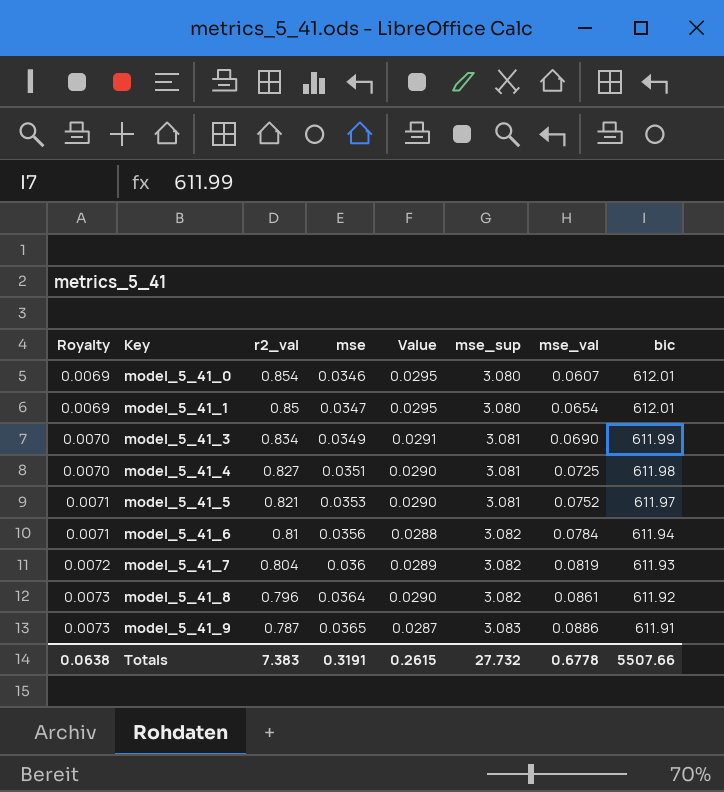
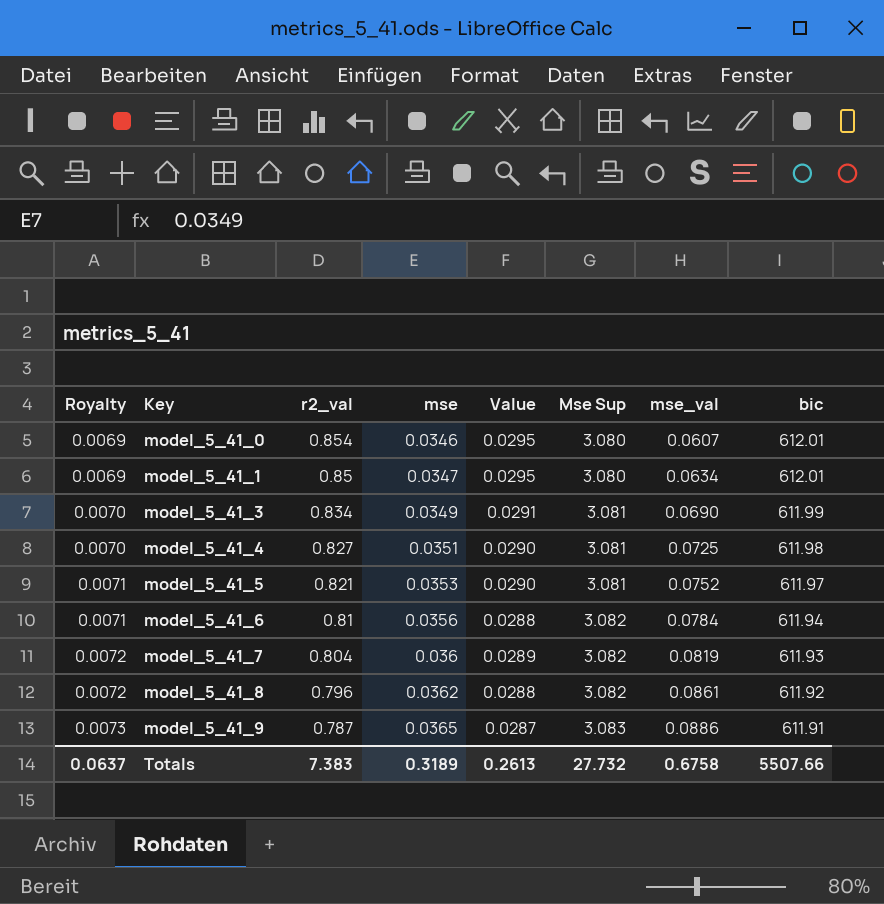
column name: mse_sup -> Mse Sup
model_5_41_1 | mse_val: 0.0654 -> 0.0634
model_5_41_8 | Royalty: 0.0073 -> 0.0072
model_5_41_8 | mse: 0.0364 -> 0.0362
model_5_41_8 | Value: 0.0290 -> 0.0288
Totals | Royalty: 0.0638 -> 0.0637
Totals | mse: 0.3191 -> 0.3189
Totals | Value: 0.2615 -> 0.2613
Totals | mse_val: 0.6778 -> 0.6758

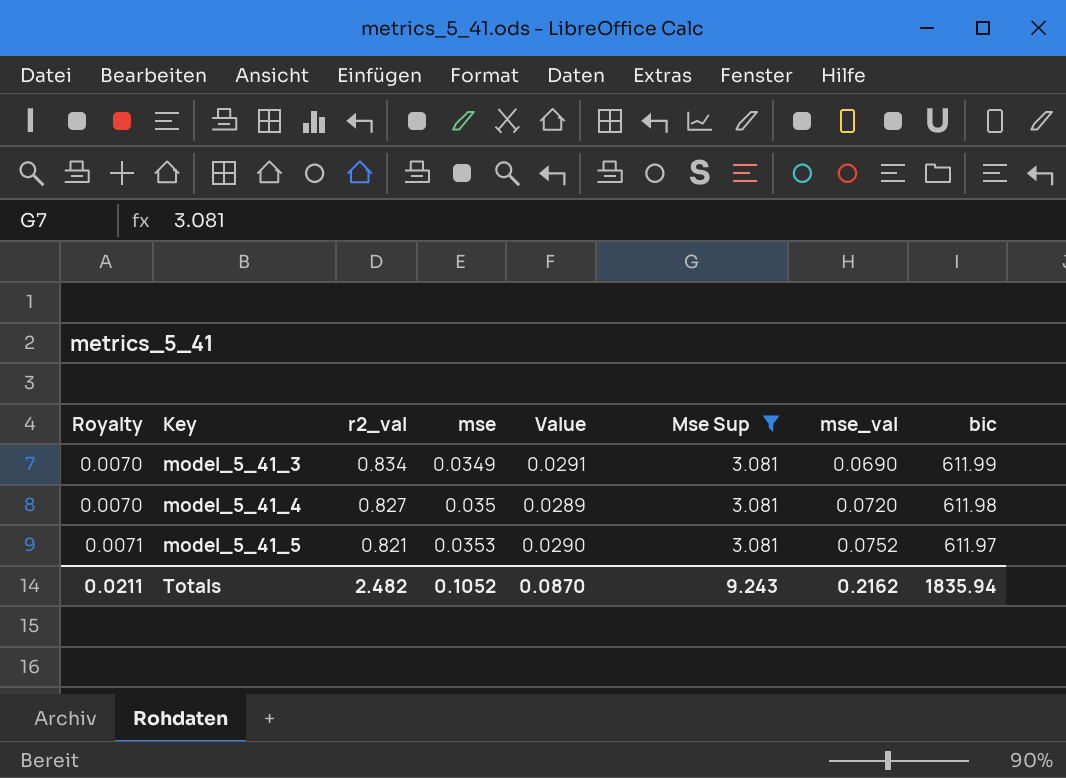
filter: none -> Mse Sup = 3.081
model_5_41_4 | mse: 0.0351 -> 0.035
model_5_41_4 | Value: 0.0290 -> 0.0289
model_5_41_4 | mse_val: 0.0725 -> 0.0720
Totals | Royalty: 0.0637 -> 0.0211
Totals | r2_val: 7.383 -> 2.482
Totals | mse: 0.3189 -> 0.1052
Totals | Value: 0.2613 -> 0.0870
Totals | Mse Sup: 27.732 -> 9.243
Totals | mse_val: 0.6758 -> 0.2162
Totals | bic: 5507.66 -> 1835.94

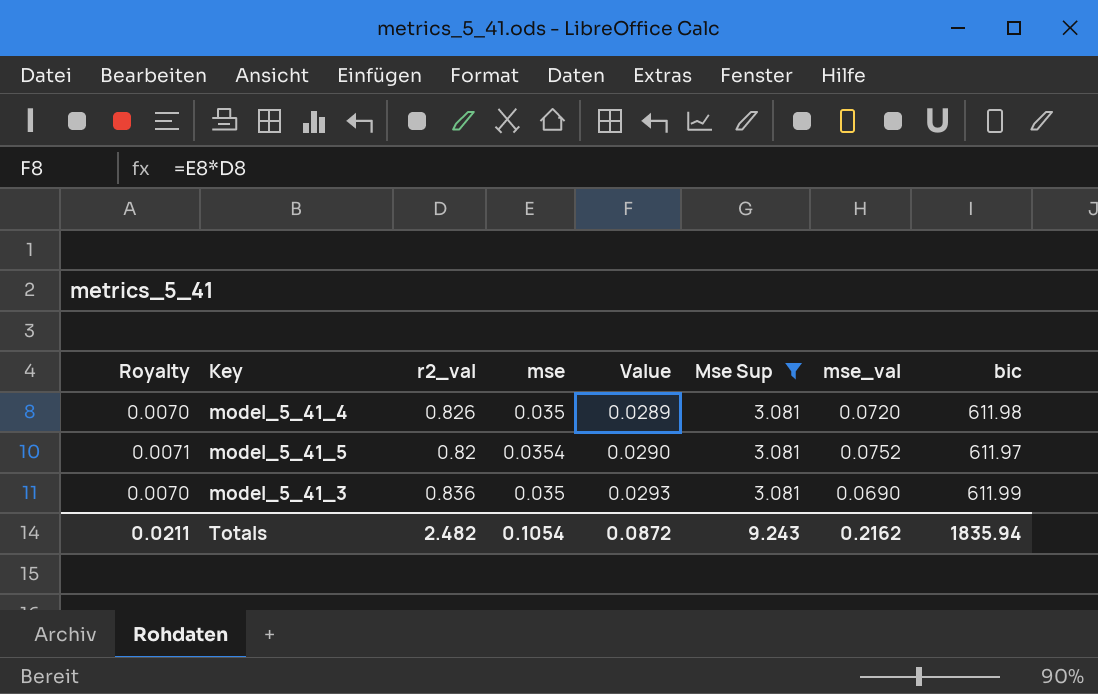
row order: Royalty ascending -> Value ascending
model_5_41_4 | r2_val: 0.827 -> 0.826
model_5_41_5 | r2_val: 0.821 -> 0.82
model_5_41_5 | mse: 0.0353 -> 0.0354
model_5_41_3 | r2_val: 0.834 -> 0.836
model_5_41_3 | mse: 0.0349 -> 0.035
model_5_41_3 | Value: 0.0291 -> 0.0293
Totals | mse: 0.1052 -> 0.1054
Totals | Value: 0.0870 -> 0.0872

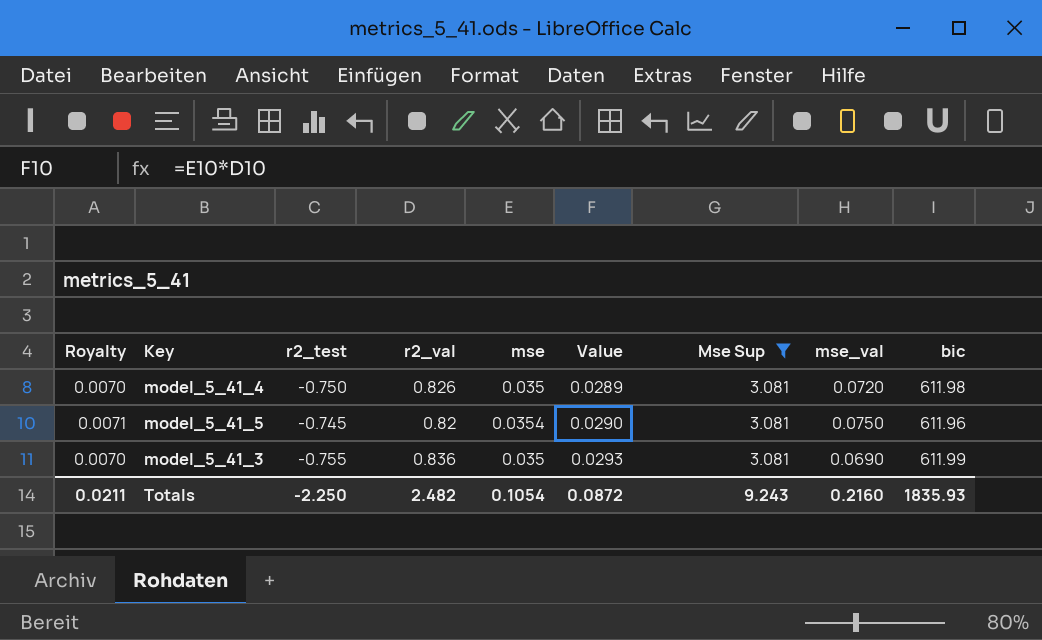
column r2_test | position: none -> 3
model_5_41_5 | mse_val: 0.0752 -> 0.0750
model_5_41_5 | bic: 611.97 -> 611.96
Totals | mse_val: 0.2162 -> 0.2160
Totals | bic: 1835.94 -> 1835.93

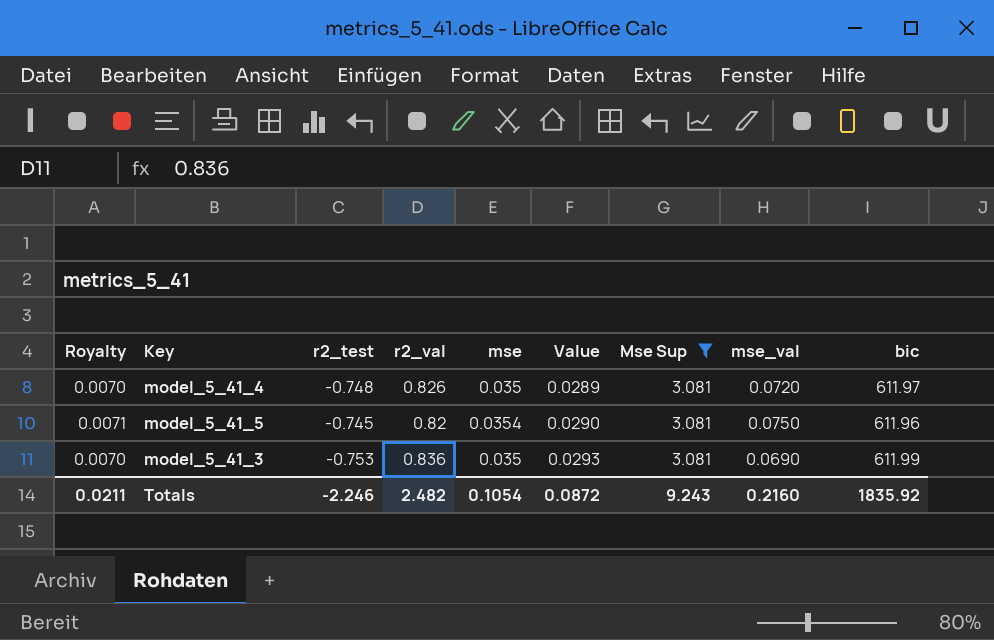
model_5_41_4 | r2_test: -0.750 -> -0.748
model_5_41_4 | bic: 611.98 -> 611.97
model_5_41_3 | r2_test: -0.755 -> -0.753
Totals | r2_test: -2.250 -> -2.246
Totals | bic: 1835.93 -> 1835.92

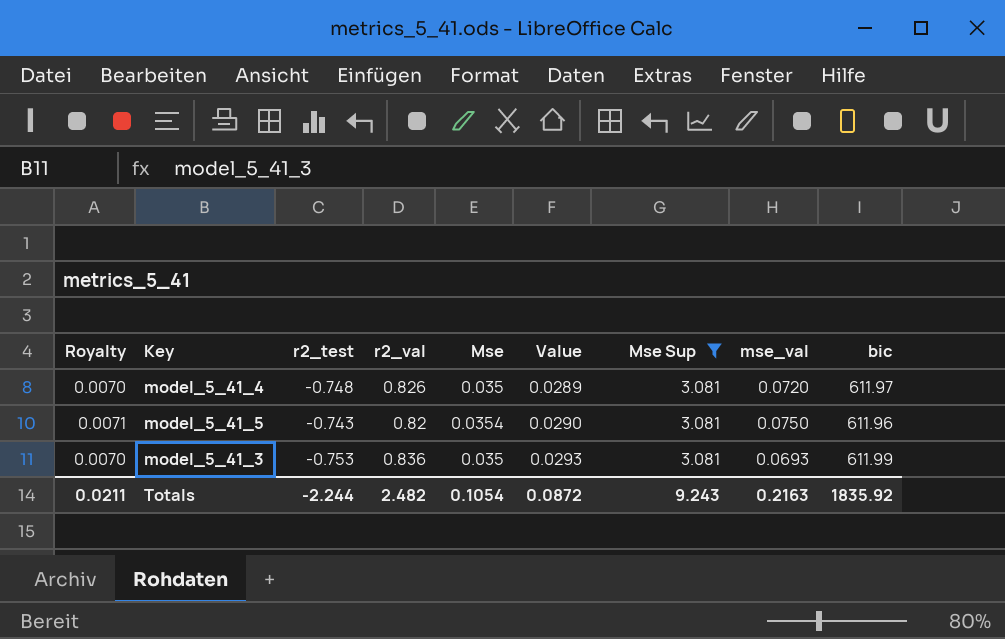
column name: mse -> Mse
model_5_41_5 | r2_test: -0.745 -> -0.743
model_5_41_3 | mse_val: 0.0690 -> 0.0693
Totals | r2_test: -2.246 -> -2.244
Totals | mse_val: 0.2160 -> 0.2163

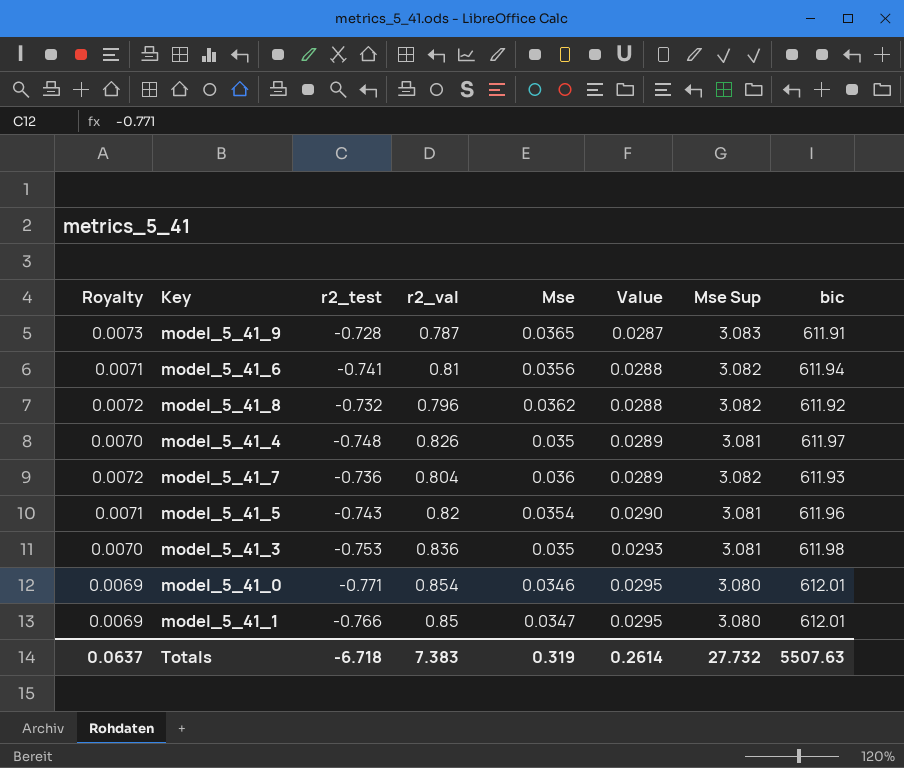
filter: Mse Sup = 3.081 -> none
column mse_val | position: 8 -> none
model_5_41_3 | bic: 611.99 -> 611.98
Totals | Royalty: 0.0211 -> 0.0637
Totals | r2_test: -2.244 -> -6.718
Totals | r2_val: 2.482 -> 7.383
Totals | Mse: 0.1054 -> 0.319
Totals | Value: 0.0872 -> 0.2614
Totals | Mse Sup: 9.243 -> 27.732
Totals | bic: 1835.92 -> 5507.63

